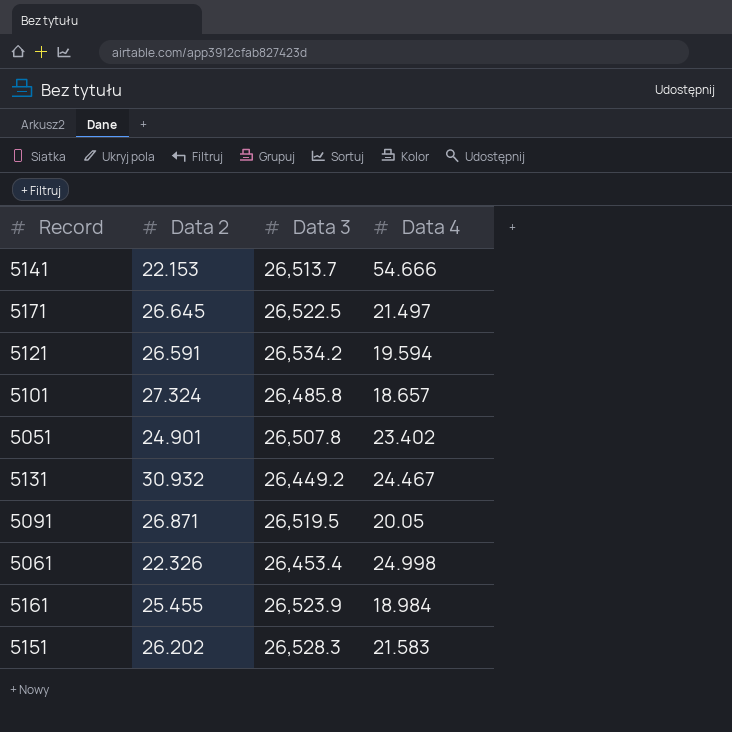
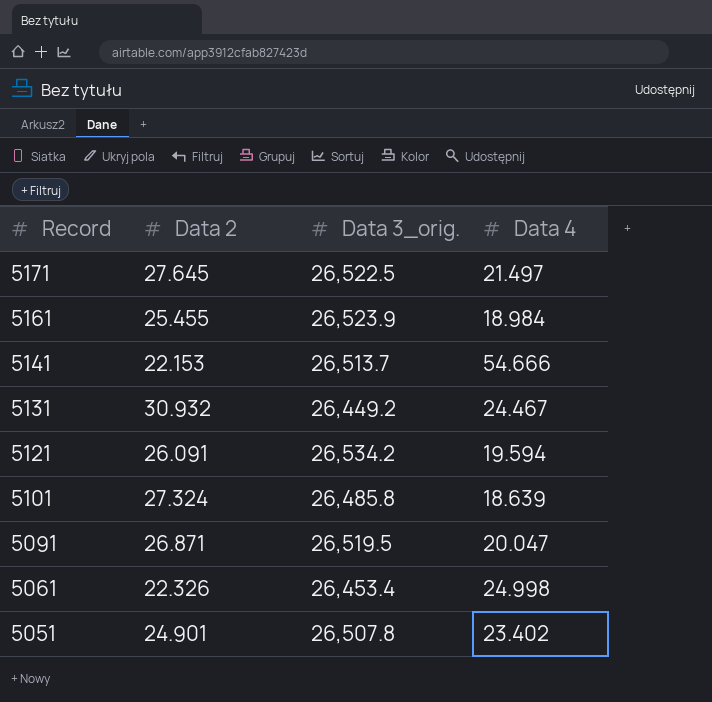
row order: none -> Record descending
column name: Data 3 -> Data 3_orig.
row 5151: 26.202 | 26,528.3 | 21.583 -> none
5171 | Data 2: 26.645 -> 27.645
5121 | Data 2: 26.591 -> 26.091
5101 | Data 4: 18.657 -> 18.639
5091 | Data 4: 20.05 -> 20.047

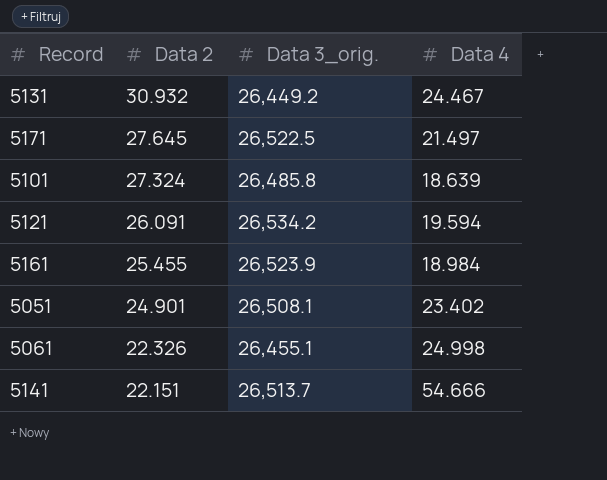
row order: Record descending -> Data 2 descending
row 5091: 26.871 | 26,519.5 | 20.047 -> none
5051 | Data 3_orig.: 26,507.8 -> 26,508.1
5061 | Data 3_orig.: 26,453.4 -> 26,455.1
5141 | Data 2: 22.153 -> 22.151

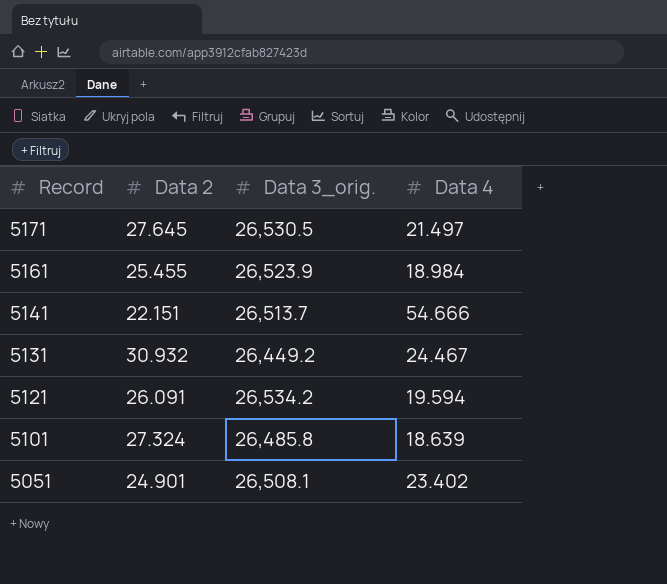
row order: Data 2 descending -> Record descending
row 5061: 22.326 | 26,455.1 | 24.998 -> none
5171 | Data 3_orig.: 26,522.5 -> 26,530.5

